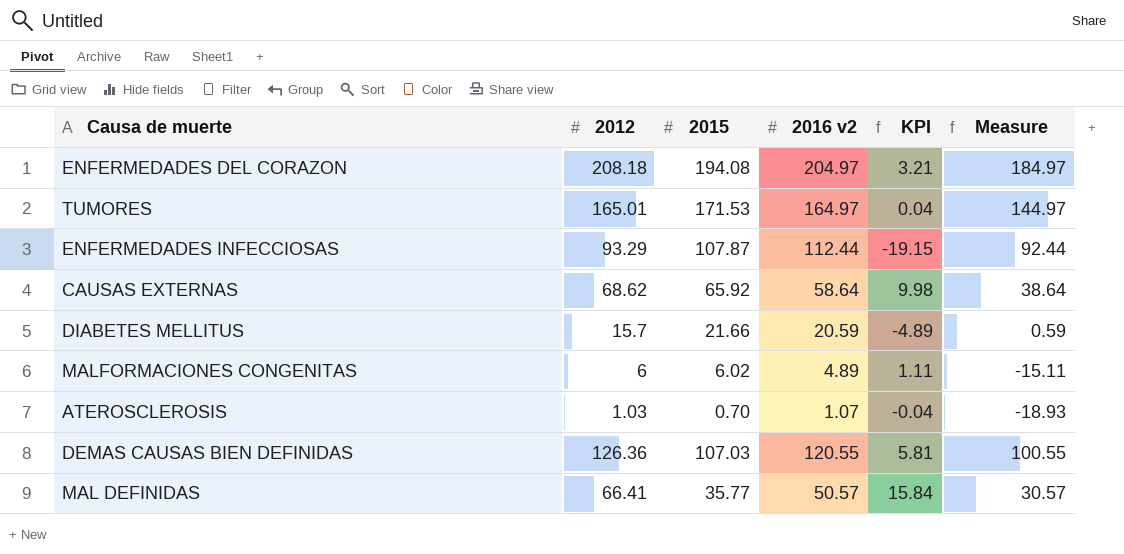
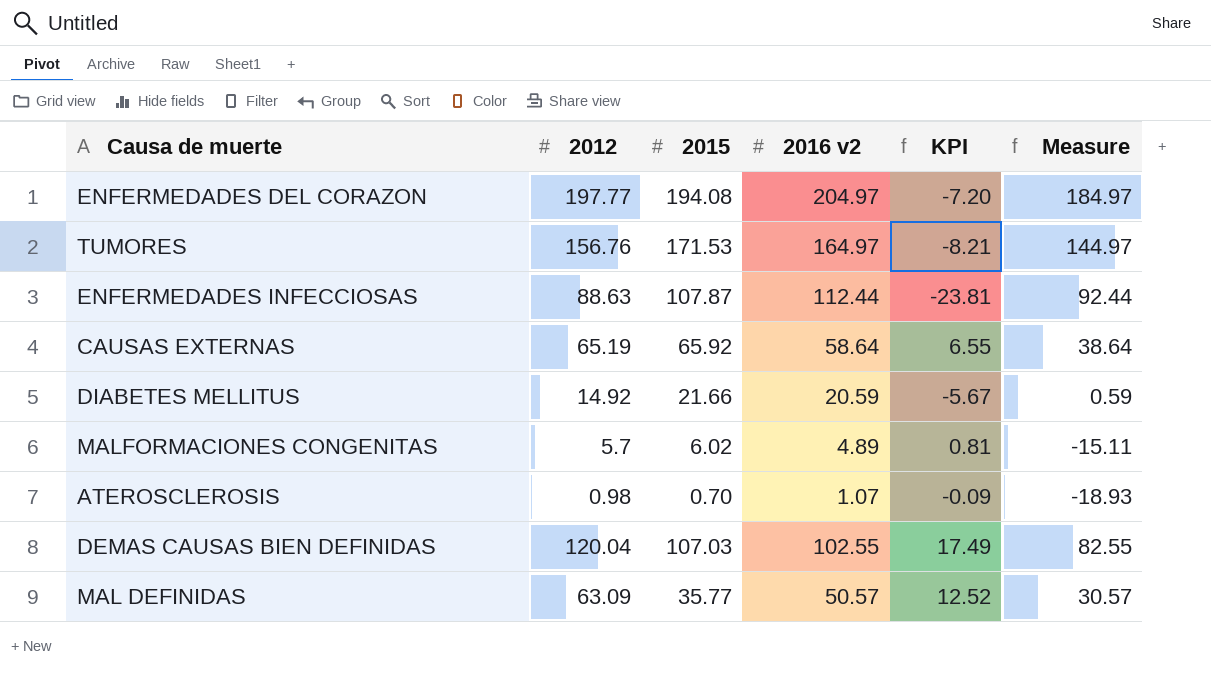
ENFERMEDADES DEL CORAZON | 2012: 208.18 -> 197.77
ENFERMEDADES DEL CORAZON | KPI: 3.21 -> -7.20
TUMORES | 2012: 165.01 -> 156.76
TUMORES | KPI: 0.04 -> -8.21
ENFERMEDADES INFECCIOSAS | 2012: 93.29 -> 88.63
ENFERMEDADES INFECCIOSAS | KPI: -19.15 -> -23.81
CAUSAS EXTERNAS | 2012: 68.62 -> 65.19
CAUSAS EXTERNAS | KPI: 9.98 -> 6.55
DIABETES MELLITUS | 2012: 15.7 -> 14.92
DIABETES MELLITUS | KPI: -4.89 -> -5.67
MALFORMACIONES CONGENITAS | 2012: 6 -> 5.7
MALFORMACIONES CONGENITAS | KPI: 1.11 -> 0.81
ATEROSCLEROSIS | 2012: 1.03 -> 0.98
ATEROSCLEROSIS | KPI: -0.04 -> -0.09
DEMAS CAUSAS BIEN DEFINIDAS | 2012: 126.36 -> 120.04
DEMAS CAUSAS BIEN DEFINIDAS | 2016 v2: 120.55 -> 102.55
DEMAS CAUSAS BIEN DEFINIDAS | KPI: 5.81 -> 17.49
DEMAS CAUSAS BIEN DEFINIDAS | Measure: 100.55 -> 82.55
MAL DEFINIDAS | 2012: 66.41 -> 63.09
MAL DEFINIDAS | KPI: 15.84 -> 12.52

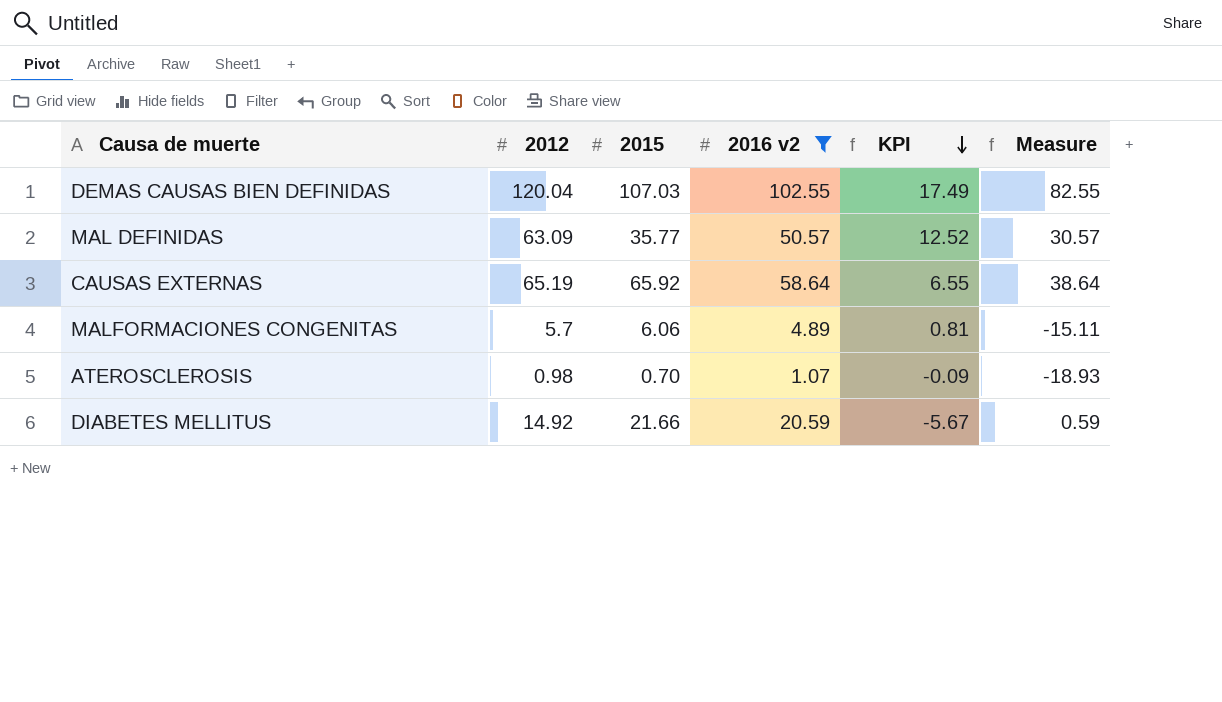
filter: none -> 2016 v2 <= 102.55
row order: none -> KPI descending
MALFORMACIONES CONGENITAS | 2015: 6.02 -> 6.06

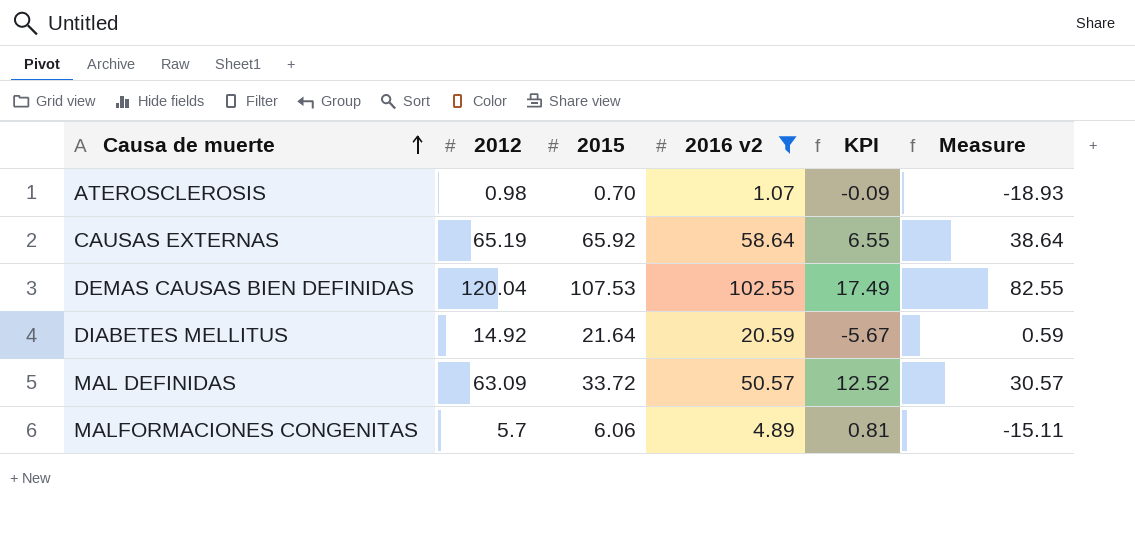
row order: KPI descending -> Causa de muerte ascending
DEMAS CAUSAS BIEN DEFINIDAS | 2015: 107.03 -> 107.53
DIABETES MELLITUS | 2015: 21.66 -> 21.64
MAL DEFINIDAS | 2015: 35.77 -> 33.72

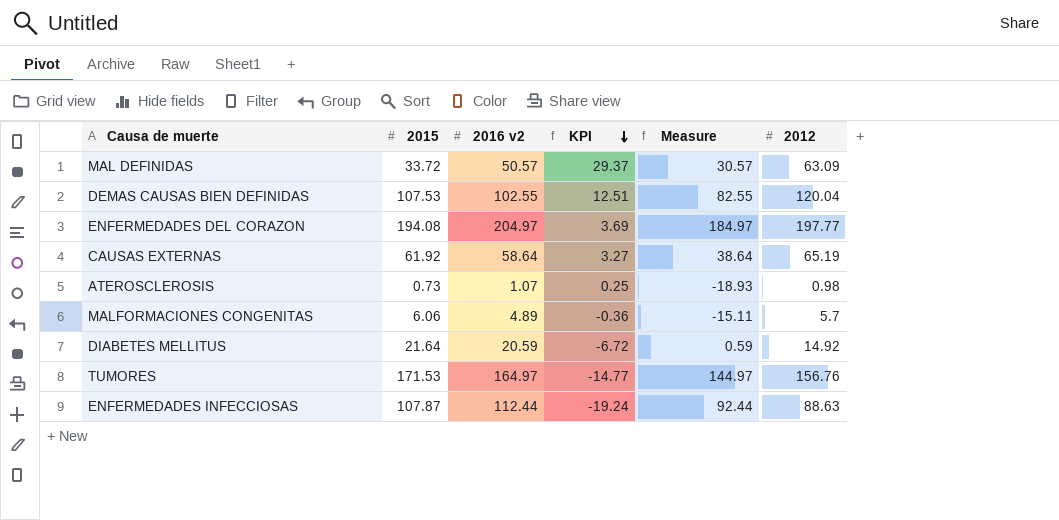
filter: 2016 v2 <= 102.55 -> none
row order: Causa de muerte ascending -> KPI descending
column KPI | formula: [2012] - [2016 v2] -> [2012] - [2015]
column 2012 | position: 2 -> 6
CAUSAS EXTERNAS | 2015: 65.92 -> 61.92
ATEROSCLEROSIS | 2015: 0.70 -> 0.73

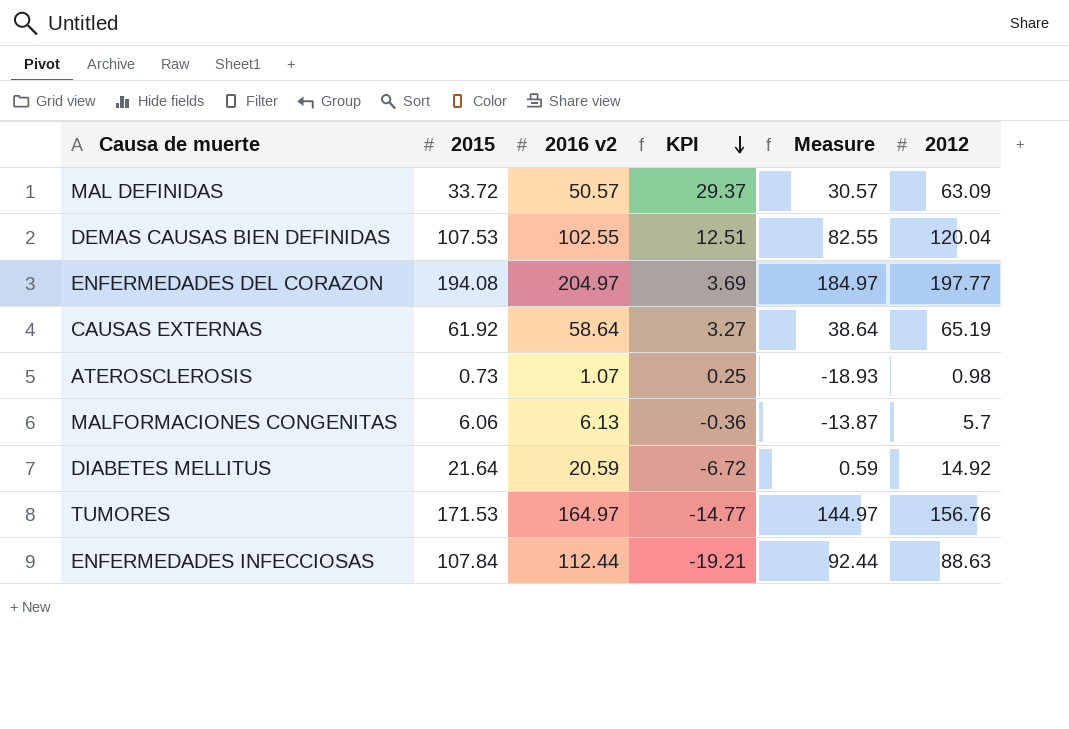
MALFORMACIONES CONGENITAS | 2016 v2: 4.89 -> 6.13
MALFORMACIONES CONGENITAS | Measure: -15.11 -> -13.87
ENFERMEDADES INFECCIOSAS | 2015: 107.87 -> 107.84
ENFERMEDADES INFECCIOSAS | KPI: -19.24 -> -19.21

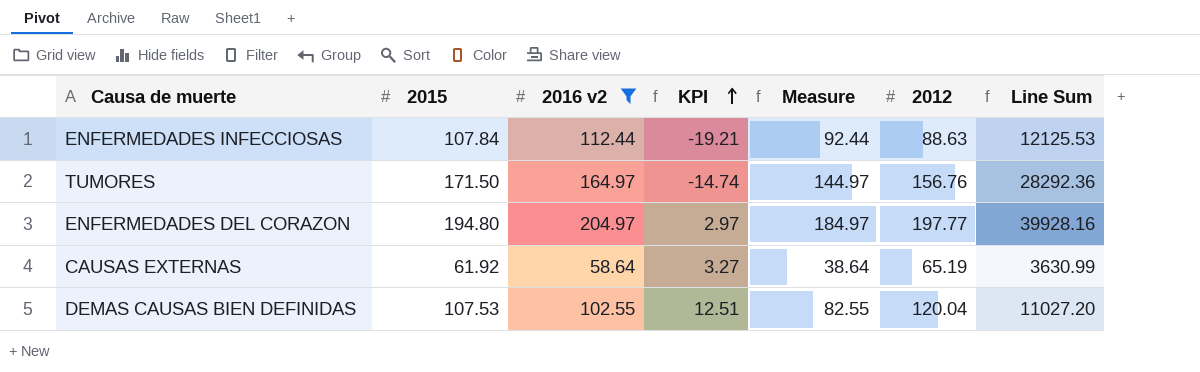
filter: none -> 2016 v2 >= 58.64
row order: KPI descending -> KPI ascending
column Line Sum | formula: none -> [2015] * [2016 v2]
TUMORES | 2015: 171.53 -> 171.50
TUMORES | KPI: -14.77 -> -14.74
ENFERMEDADES DEL CORAZON | 2015: 194.08 -> 194.80
ENFERMEDADES DEL CORAZON | KPI: 3.69 -> 2.97

